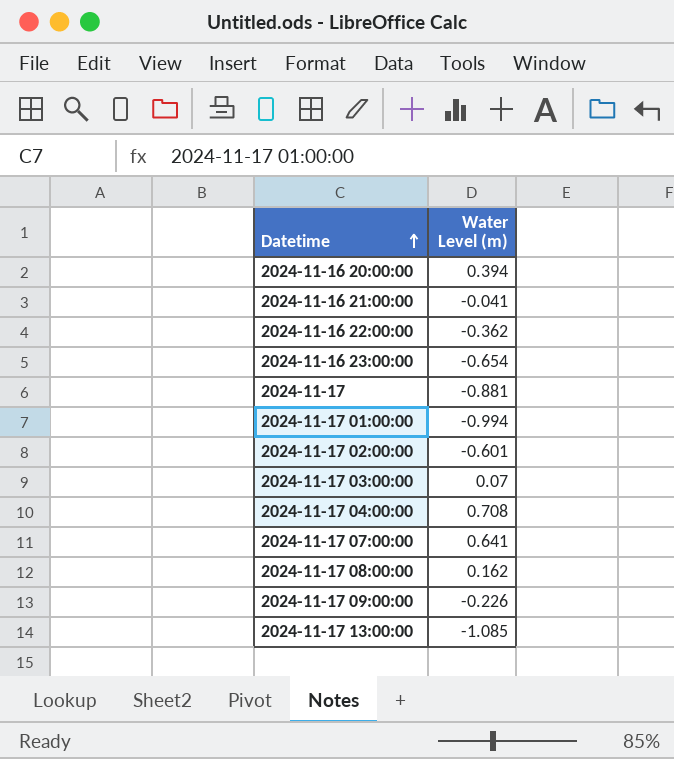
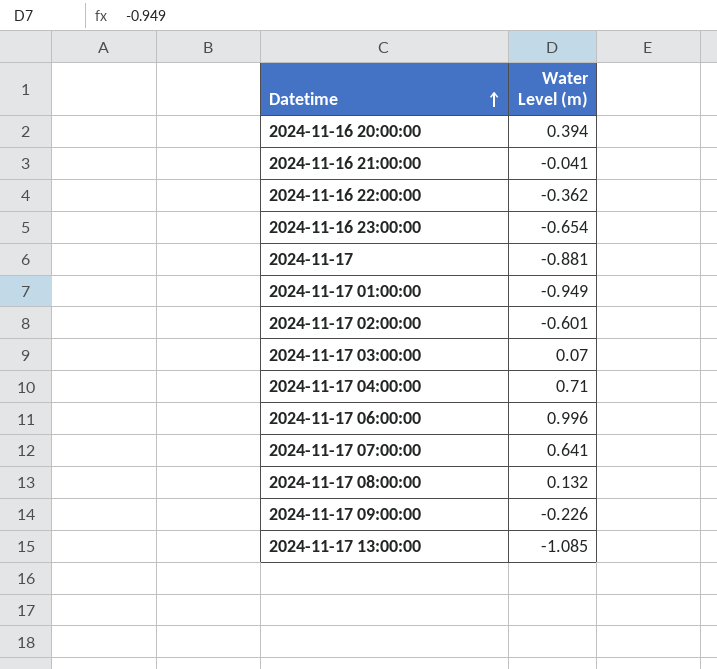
2024-11-17 01:00:00 | Water Level (m): -0.994 -> -0.949
2024-11-17 04:00:00 | Water Level (m): 0.708 -> 0.71
row 2024-11-17 06:00:00: none -> 0.996
2024-11-17 08:00:00 | Water Level (m): 0.162 -> 0.132

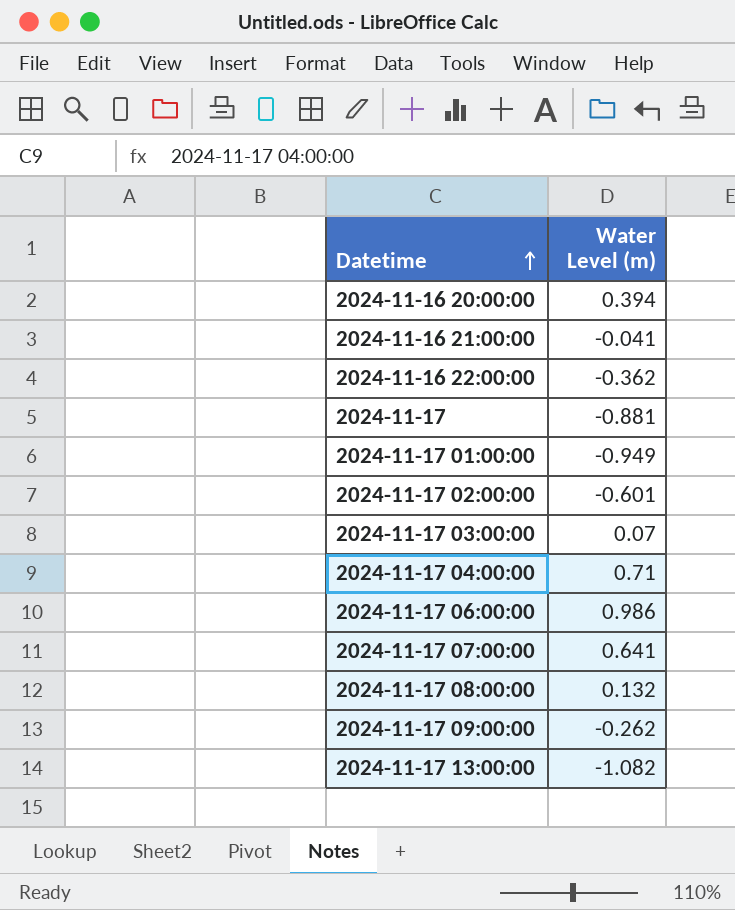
row 2024-11-16 23:00:00: -0.654 -> none
2024-11-17 06:00:00 | Water Level (m): 0.996 -> 0.986
2024-11-17 09:00:00 | Water Level (m): -0.226 -> -0.262
2024-11-17 13:00:00 | Water Level (m): -1.085 -> -1.082

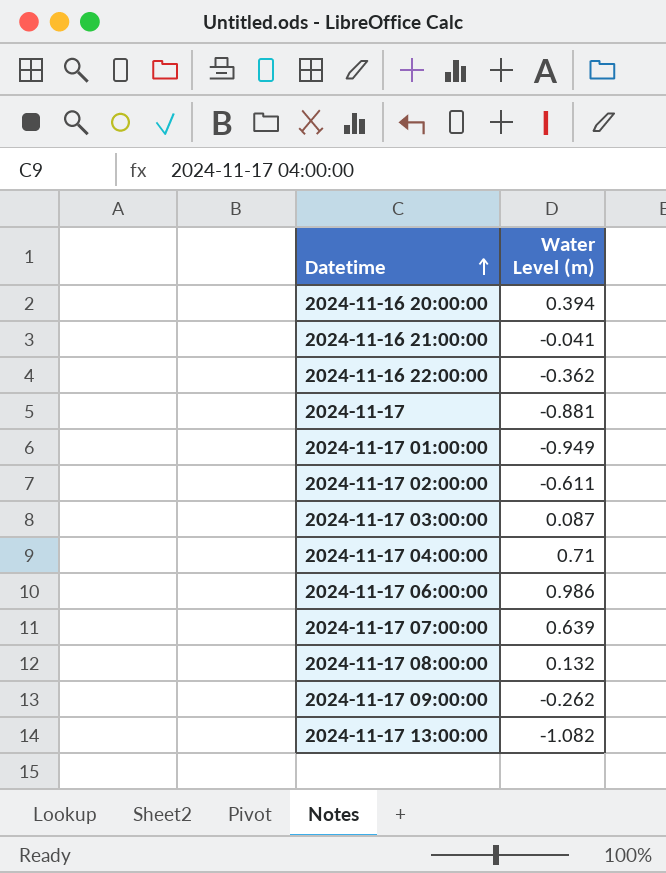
2024-11-17 02:00:00 | Water Level (m): -0.601 -> -0.611
2024-11-17 03:00:00 | Water Level (m): 0.07 -> 0.087
2024-11-17 07:00:00 | Water Level (m): 0.641 -> 0.639

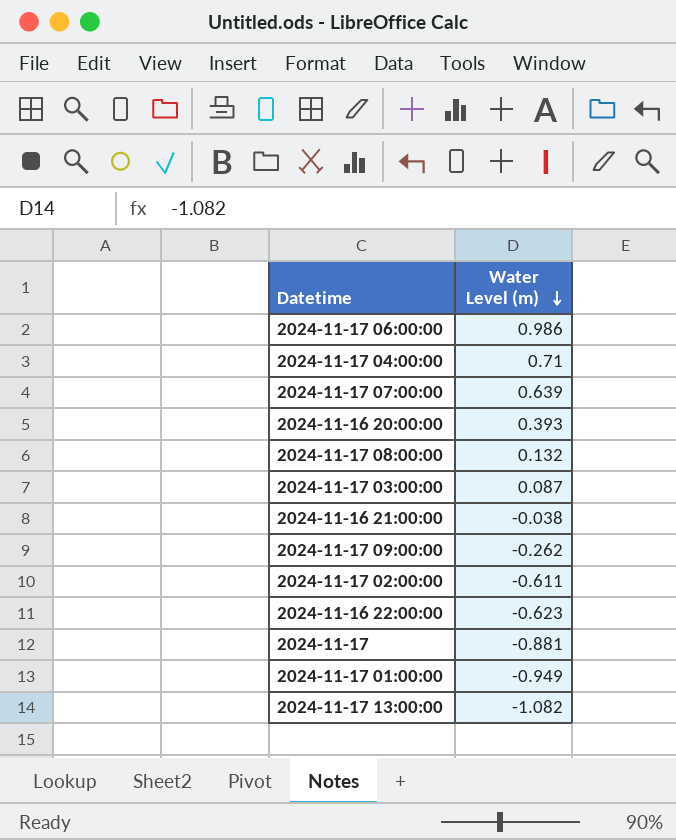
row order: Datetime ascending -> Water Level (m) descending
2024-11-16 20:00:00 | Water Level (m): 0.394 -> 0.393
2024-11-16 21:00:00 | Water Level (m): -0.041 -> -0.038
2024-11-16 22:00:00 | Water Level (m): -0.362 -> -0.623

